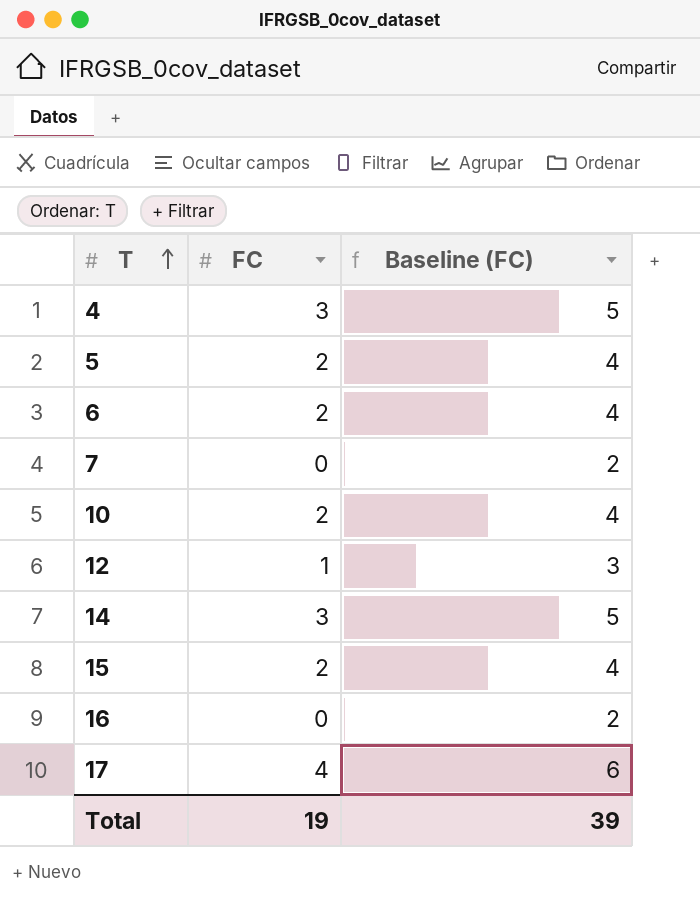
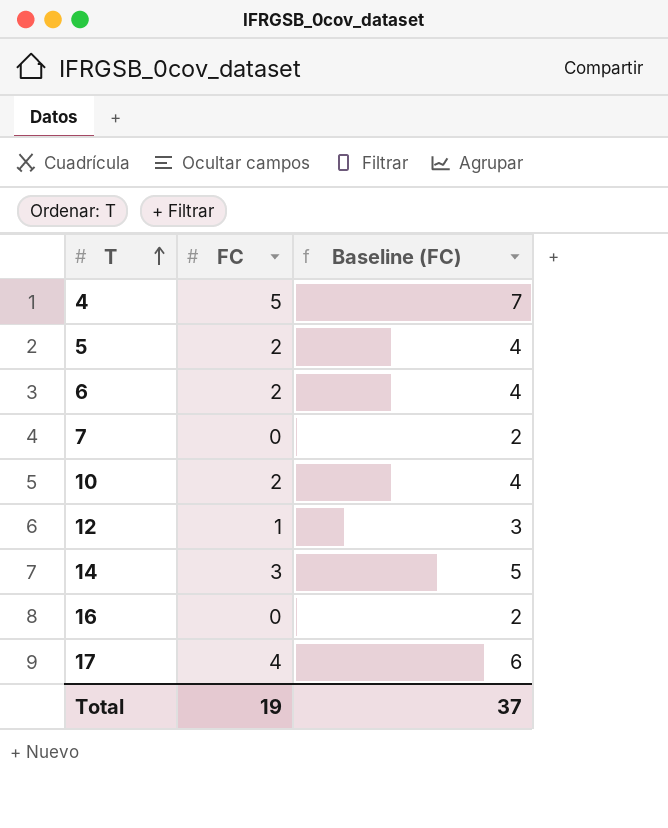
row 15: 2 | 4 -> none
4 | FC: 3 -> 5
4 | Baseline (FC): 5 -> 7
Total | Baseline (FC): 39 -> 37

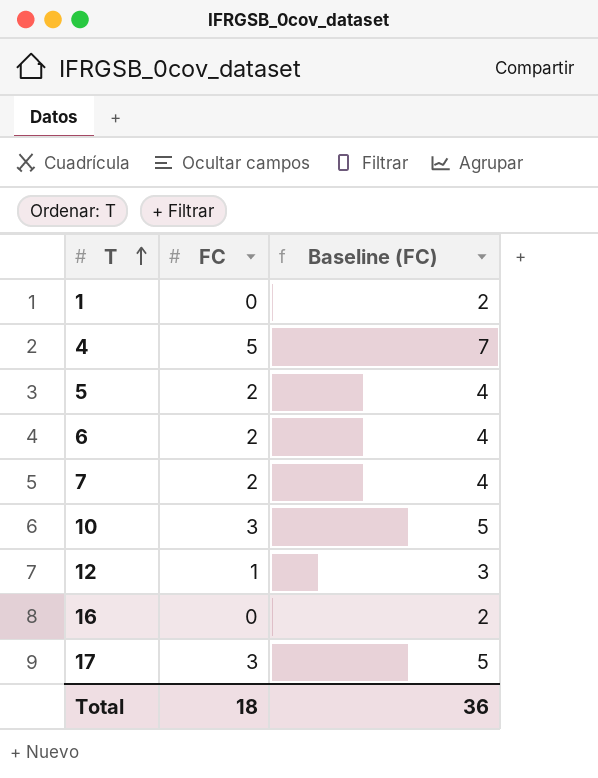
row 14: 3 | 5 -> none
row 1: none -> 0 | 2
7 | FC: 0 -> 2
7 | Baseline (FC): 2 -> 4
10 | FC: 2 -> 3
10 | Baseline (FC): 4 -> 5
17 | FC: 4 -> 3
17 | Baseline (FC): 6 -> 5
Total | FC: 19 -> 18
Total | Baseline (FC): 37 -> 36

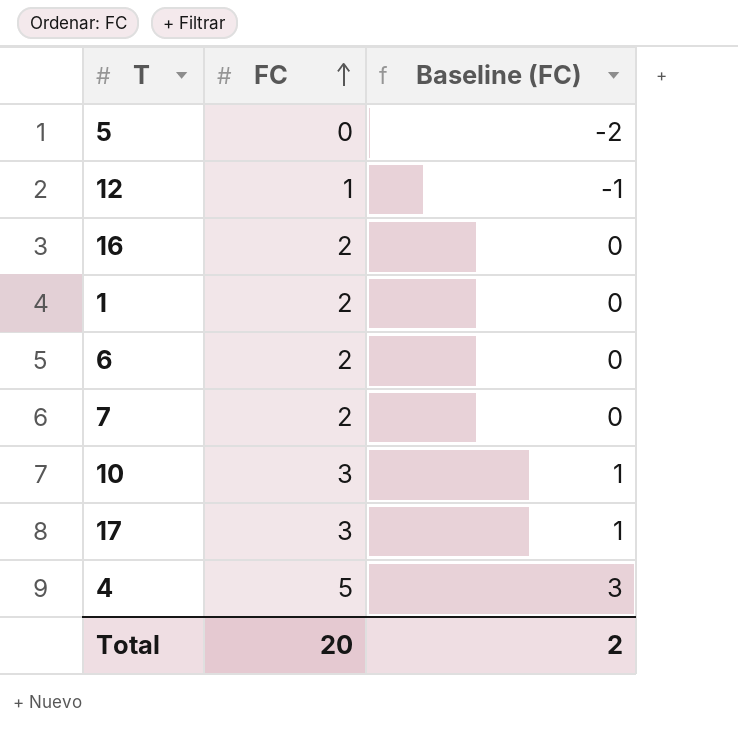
row order: T ascending -> FC ascending
column Baseline (FC) | formula: [FC] + 2 -> [FC] - 2
5 | FC: 2 -> 0
16 | FC: 0 -> 2
1 | FC: 0 -> 2
Total | FC: 18 -> 20
Total | Baseline (FC): 36 -> 2

